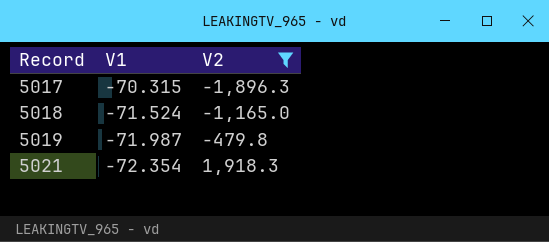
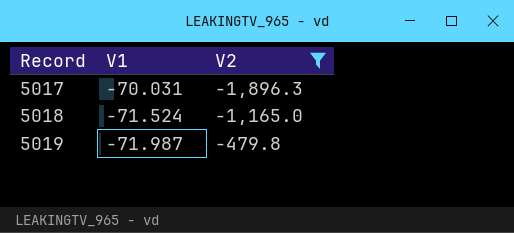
row 5021: -72.354 | 1,918.3 -> none
5017 | V1: -70.315 -> -70.031

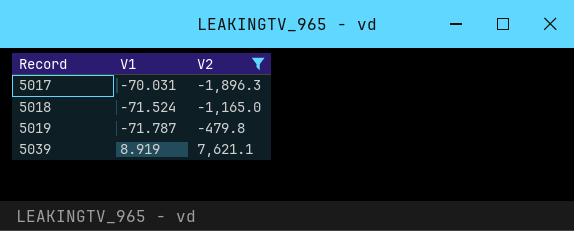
5019 | V1: -71.987 -> -71.787
row 5039: none -> 8.919 | 7,621.1

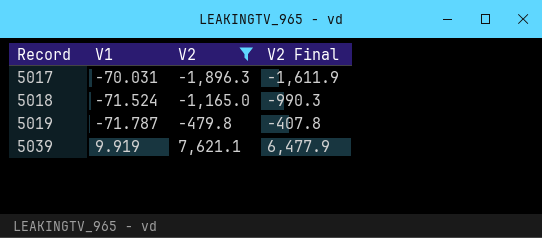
column V2 Final | formula: none -> [V2] * 0.85
5039 | V1: 8.919 -> 9.919

